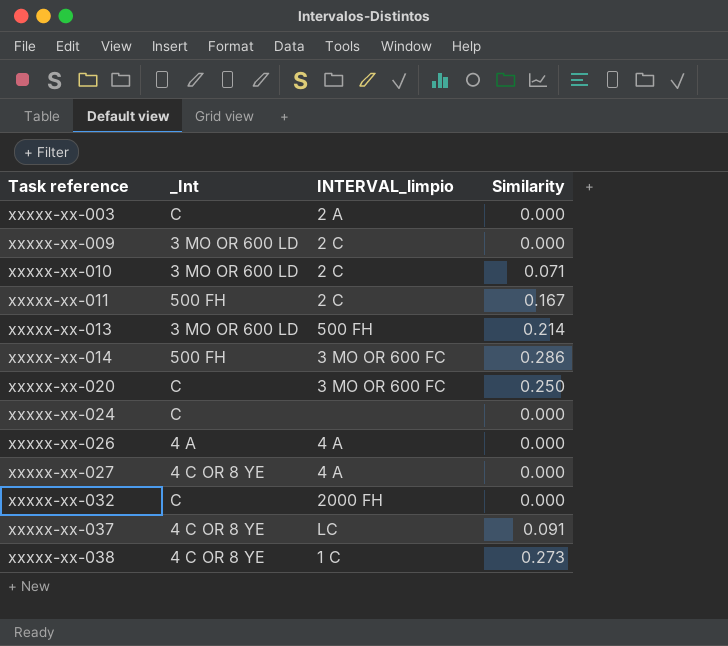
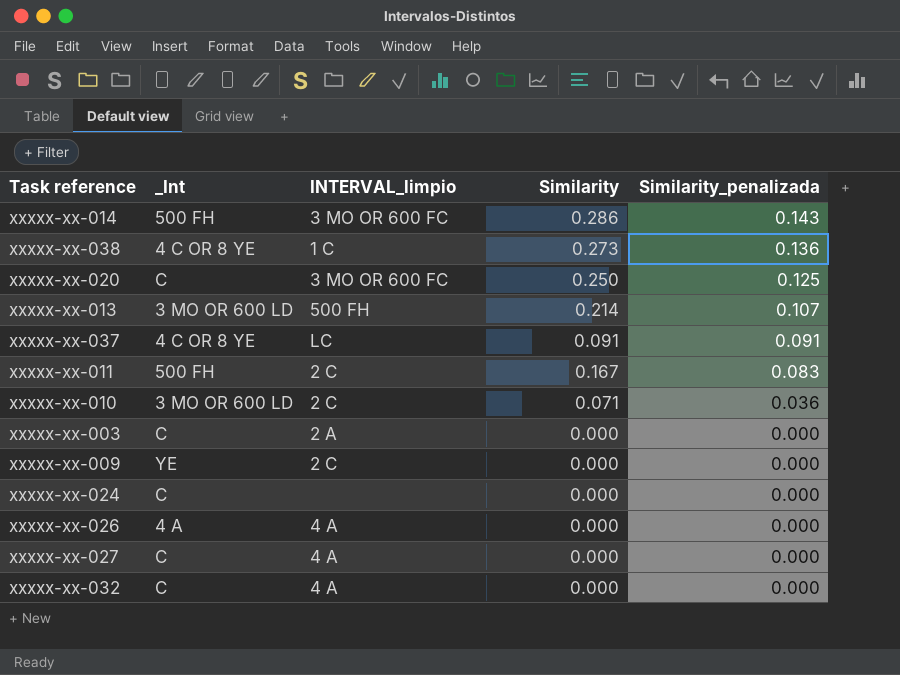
row order: Task reference ascending -> Similarity_penalizada descending
column Similarity_penalizada | position: none -> 5
xxxxx-xx-009 | _Int: 3 MO OR 600 LD -> YE
xxxxx-xx-027 | _Int: 4 C OR 8 YE -> C
xxxxx-xx-032 | INTERVAL_limpio: 2000 FH -> 4 A

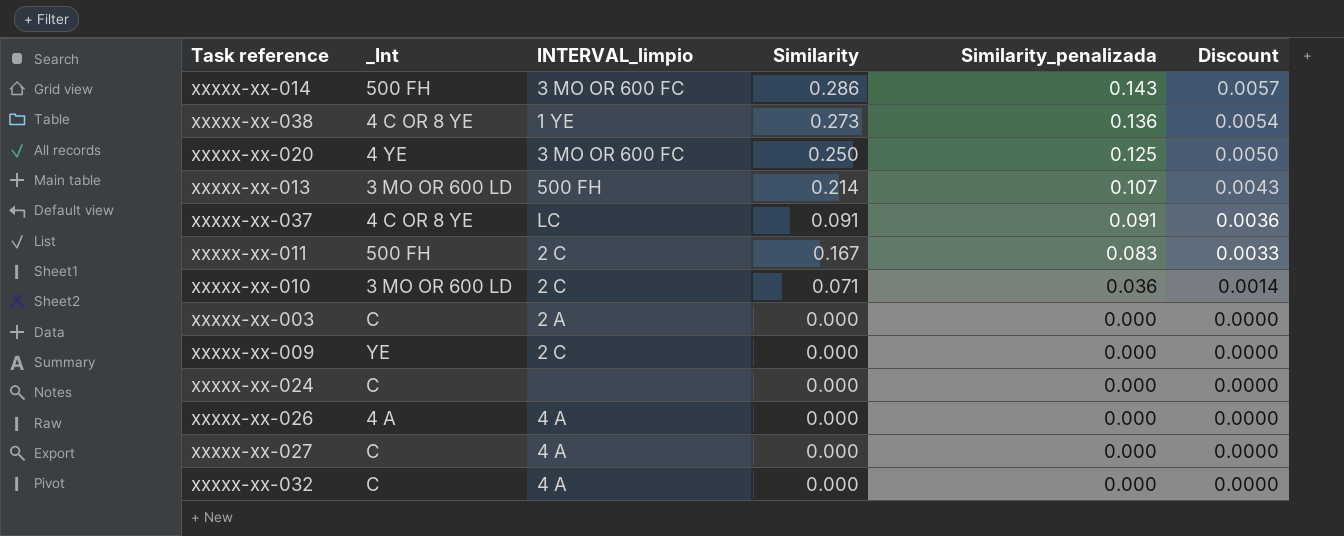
column Discount | formula: none -> [Similarity_penalizada] * 0.04
xxxxx-xx-038 | INTERVAL_limpio: 1 C -> 1 YE
xxxxx-xx-020 | _Int: C -> 4 YE

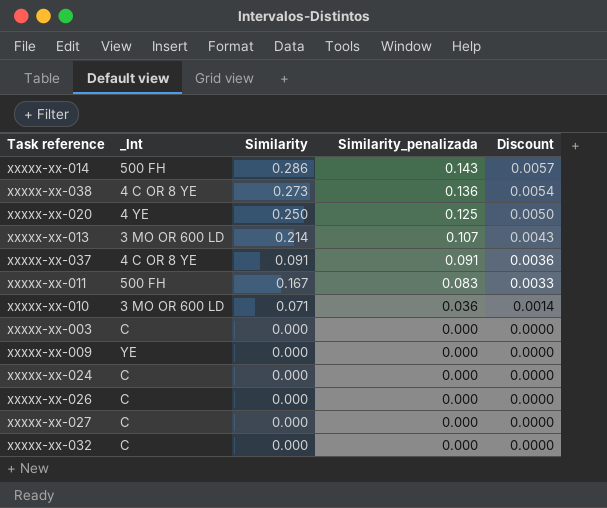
column INTERVAL_limpio | position: 3 -> none
xxxxx-xx-026 | _Int: 4 A -> C

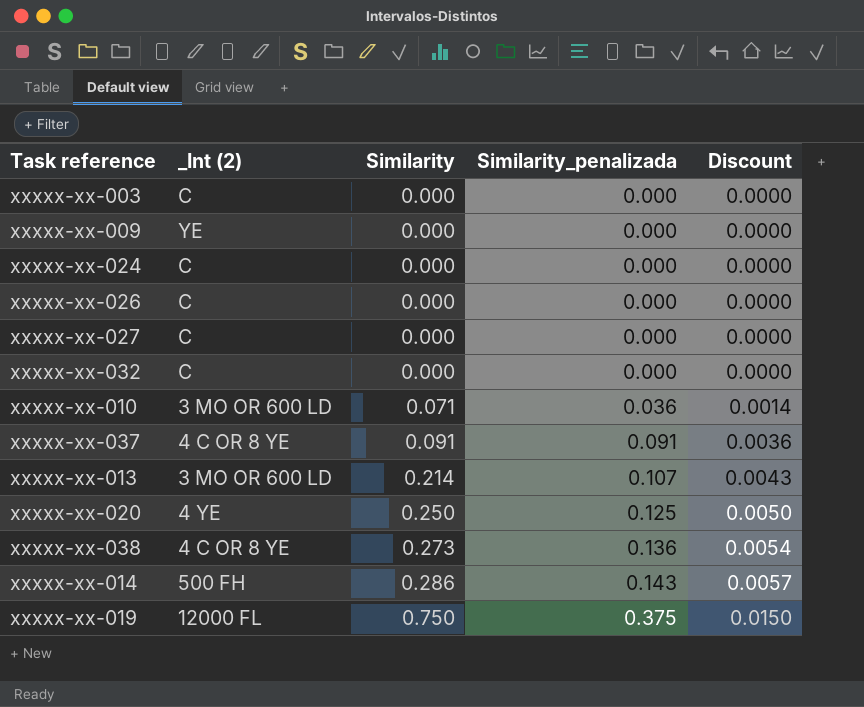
row order: Similarity_penalizada descending -> Similarity ascending
column name: _Int -> _Int (2)
row xxxxx-xx-011: 500 FH | 0.167 | 0.083 | 0.0033 -> none
row xxxxx-xx-019: none -> 12000 FL | 0.750 | 0.375 | 0.0150

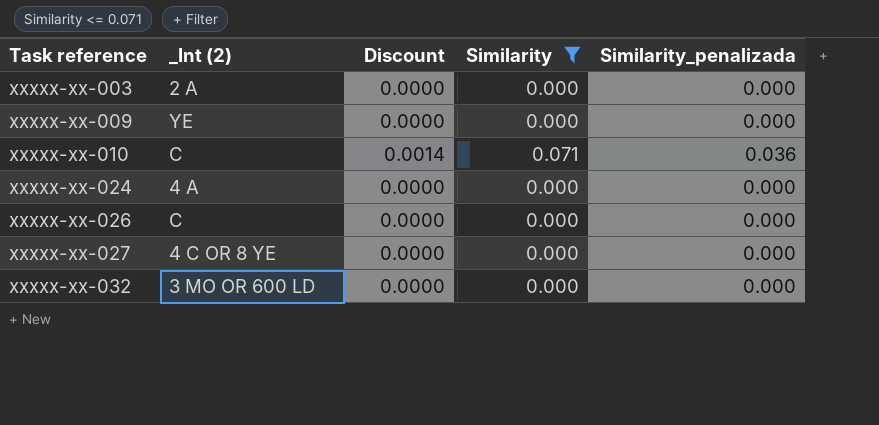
filter: none -> Similarity <= 0.071
row order: Similarity ascending -> Task reference ascending
column Discount | position: 5 -> 3
xxxxx-xx-003 | _Int (2): C -> 2 A
xxxxx-xx-010 | _Int (2): 3 MO OR 600 LD -> C
xxxxx-xx-024 | _Int (2): C -> 4 A
xxxxx-xx-027 | _Int (2): C -> 4 C OR 8 YE
xxxxx-xx-032 | _Int (2): C -> 3 MO OR 600 LD

